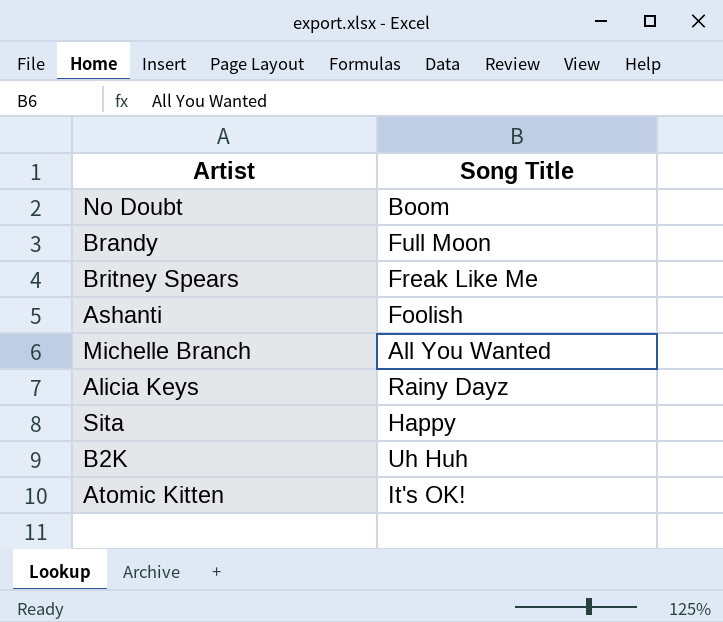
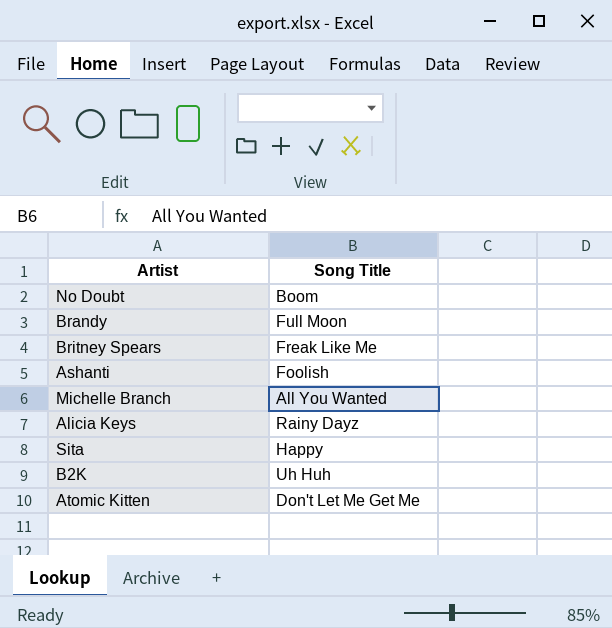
Atomic Kitten | Song Title: It's OK! -> Don't Let Me Get Me

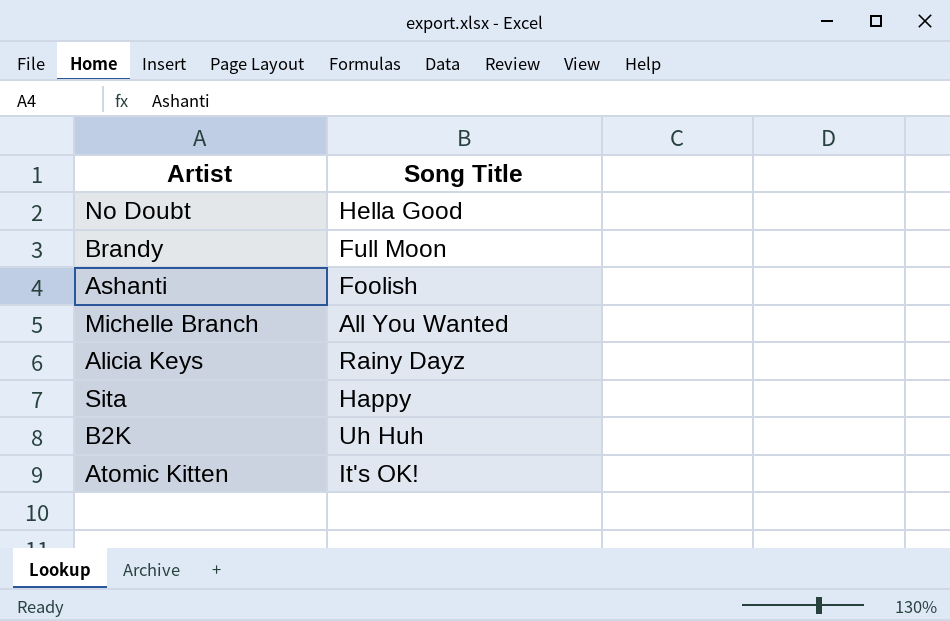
row Britney Spears: Freak Like Me -> none
No Doubt | Song Title: Boom -> Hella Good
Atomic Kitten | Song Title: Don't Let Me Get Me -> It's OK!

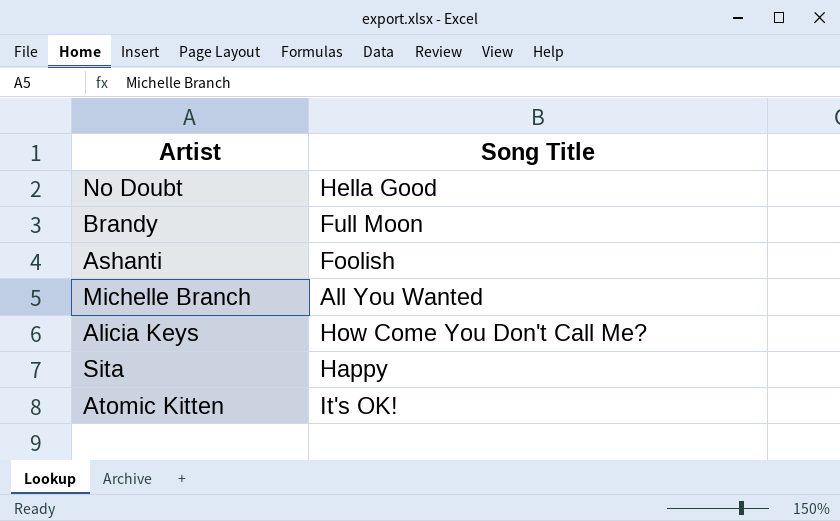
row B2K: Uh Huh -> none
Alicia Keys | Song Title: Rainy Dayz -> How Come You Don't Call Me?

